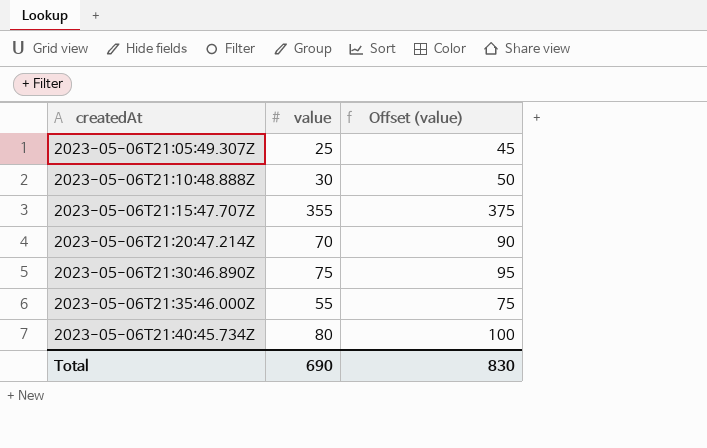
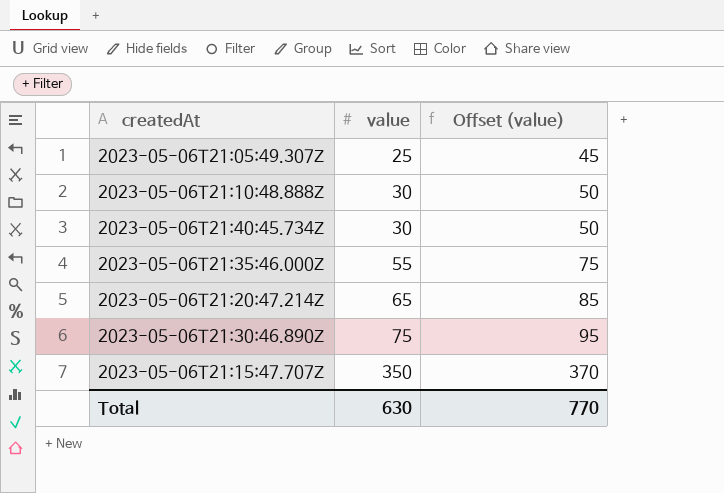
row order: createdAt ascending -> value ascending
2023-05-06T21:40:45.734Z | value: 80 -> 30
2023-05-06T21:40:45.734Z | Offset (value): 100 -> 50
2023-05-06T21:20:47.214Z | value: 70 -> 65
2023-05-06T21:20:47.214Z | Offset (value): 90 -> 85
2023-05-06T21:15:47.707Z | value: 355 -> 350
2023-05-06T21:15:47.707Z | Offset (value): 375 -> 370
Total | value: 690 -> 630
Total | Offset (value): 830 -> 770

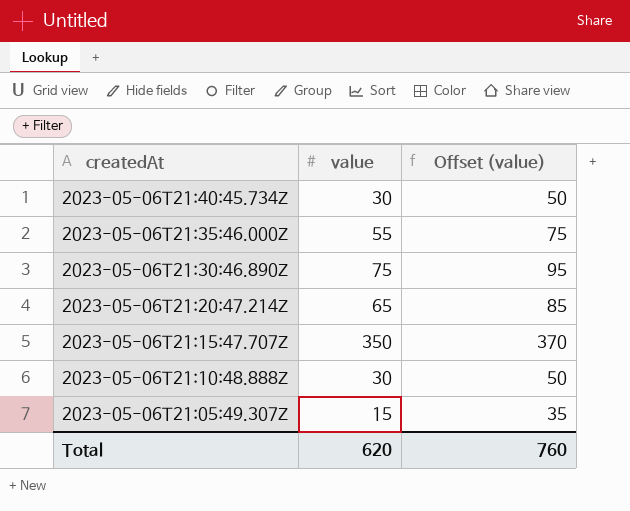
row order: value ascending -> createdAt descending
2023-05-06T21:05:49.307Z | value: 25 -> 15
2023-05-06T21:05:49.307Z | Offset (value): 45 -> 35
Total | value: 630 -> 620
Total | Offset (value): 770 -> 760

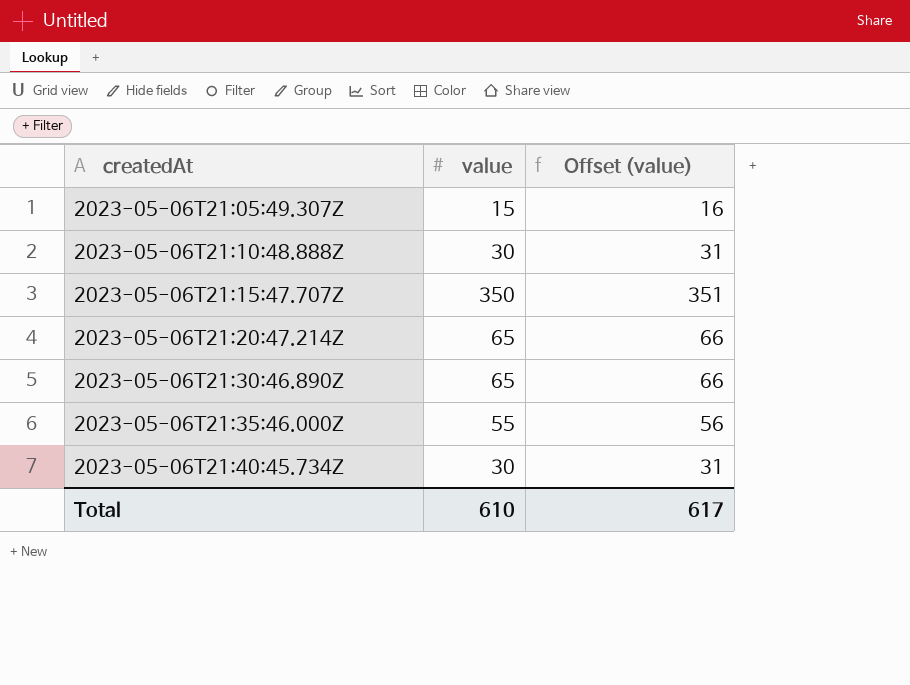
row order: createdAt descending -> createdAt ascending
column Offset (value) | formula: [value] + 20 -> [value] + 1
2023-05-06T21:30:46.890Z | value: 75 -> 65
Total | value: 620 -> 610
Total | Offset (value): 760 -> 617

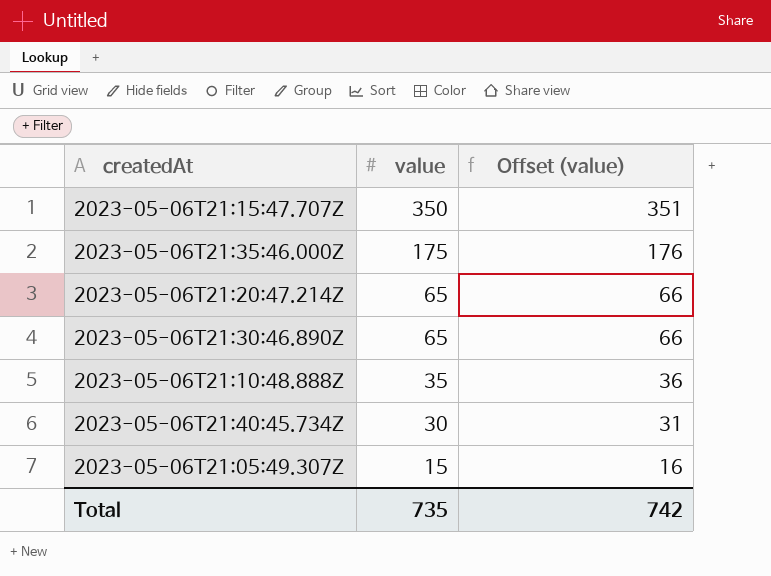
row order: createdAt ascending -> value descending
2023-05-06T21:35:46.000Z | value: 55 -> 175
2023-05-06T21:35:46.000Z | Offset (value): 56 -> 176
2023-05-06T21:10:48.888Z | value: 30 -> 35
2023-05-06T21:10:48.888Z | Offset (value): 31 -> 36
Total | value: 610 -> 735
Total | Offset (value): 617 -> 742

